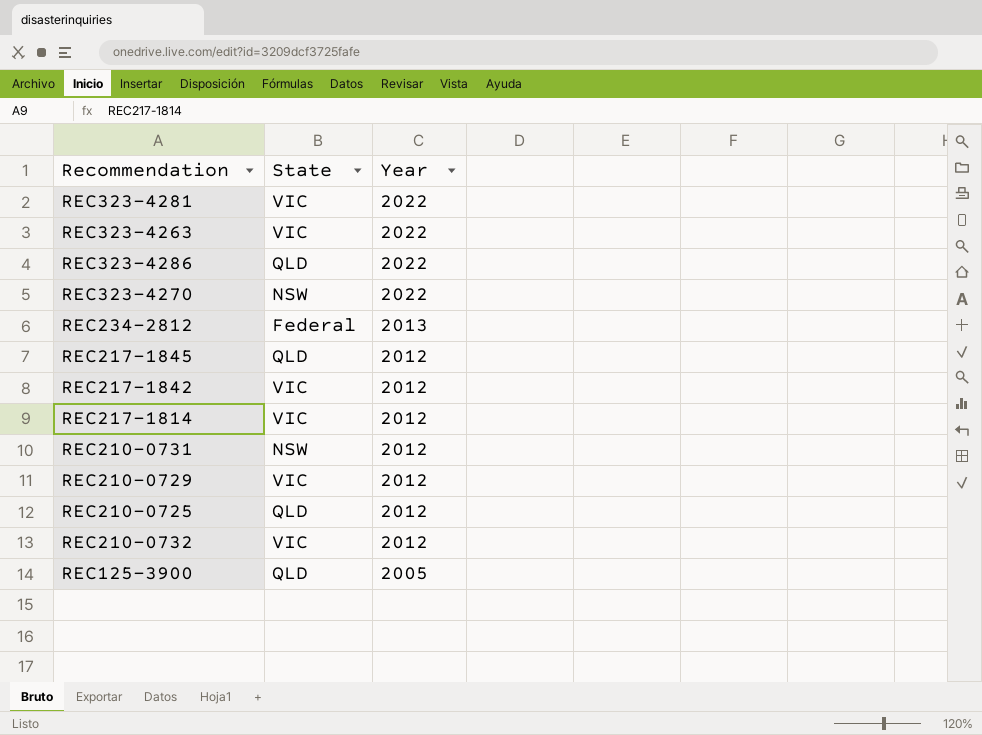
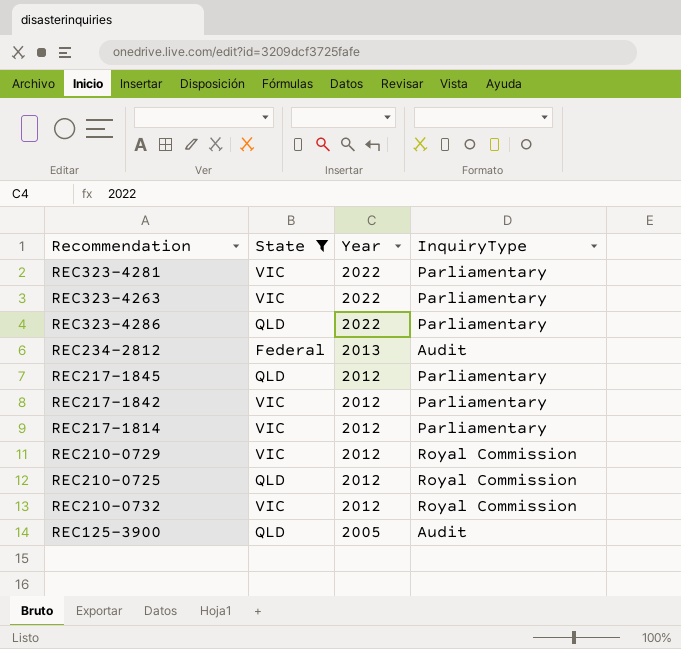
filter: none -> State != NSW
column InquiryType | position: none -> 4

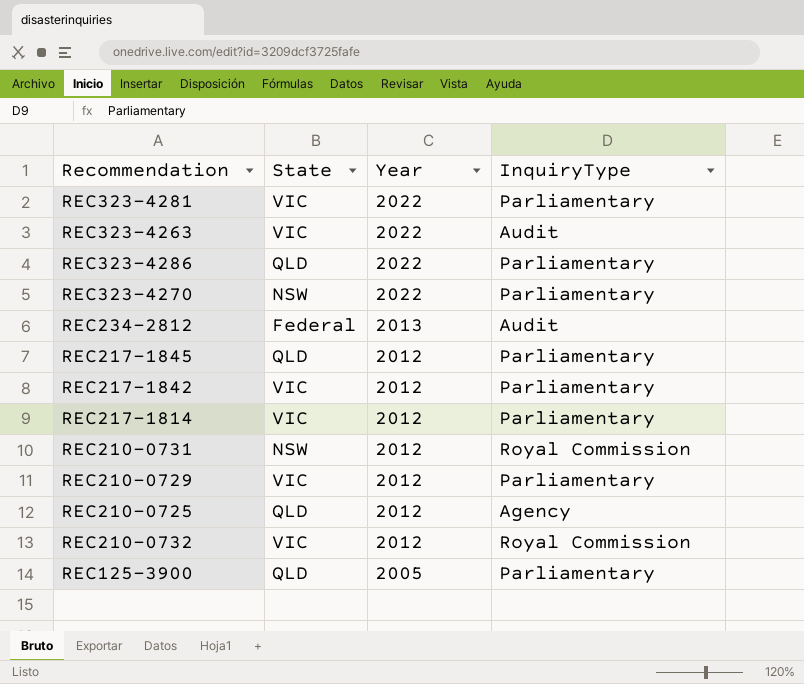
filter: State != NSW -> none
REC323-4263 | InquiryType: Parliamentary -> Audit
REC210-0729 | InquiryType: Royal Commission -> Parliamentary
REC210-0725 | InquiryType: Royal Commission -> Agency
REC125-3900 | InquiryType: Audit -> Parliamentary

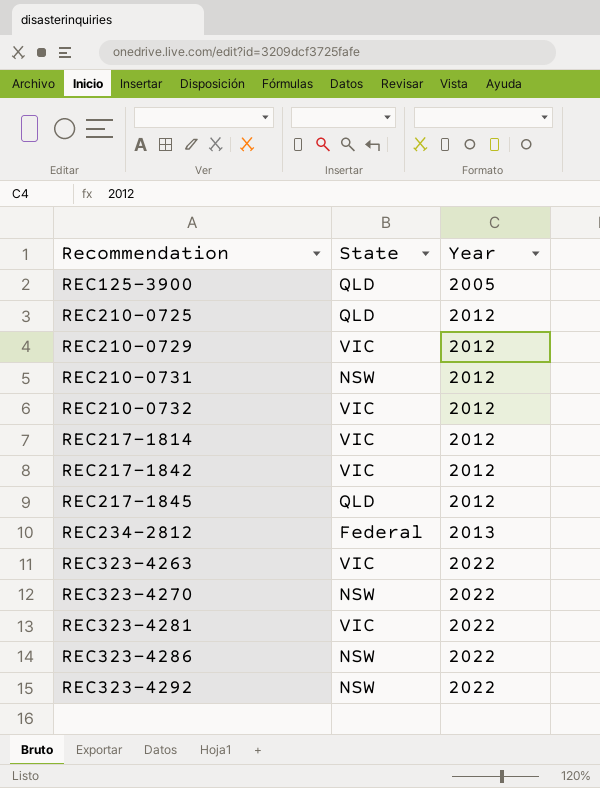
row order: Year descending -> Recommendation ascending
column InquiryType | position: 4 -> none
REC323-4286 | State: QLD -> NSW
row REC323-4292: none -> NSW | 2022

